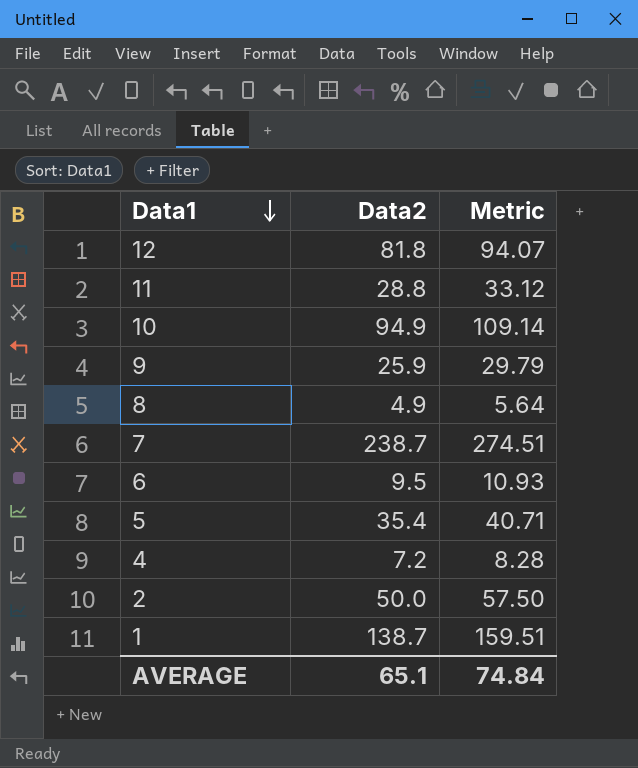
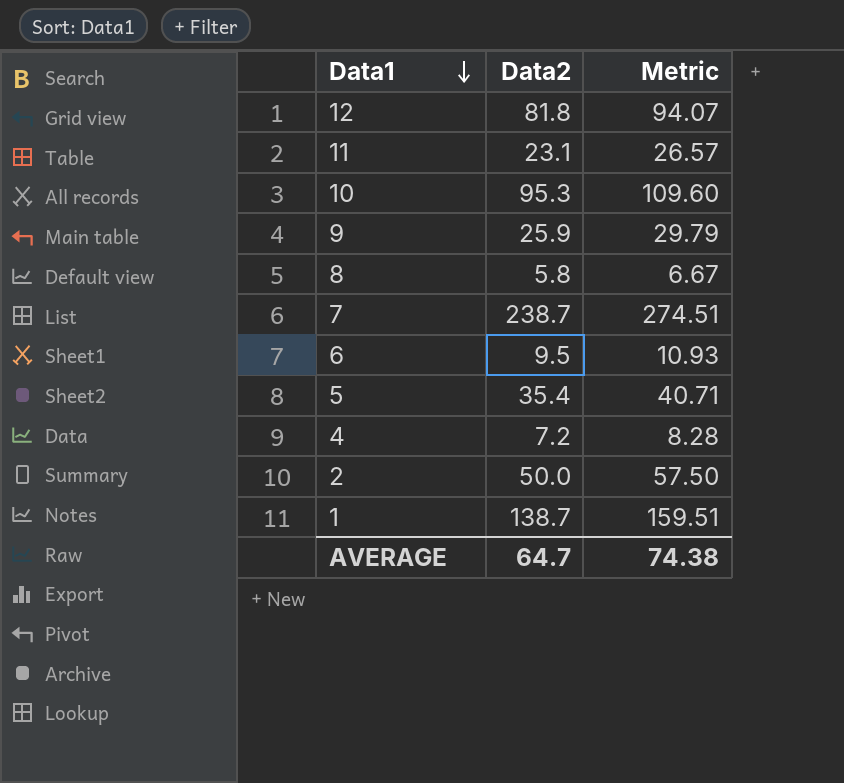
11 | Data2: 28.8 -> 23.1
11 | Metric: 33.12 -> 26.57
10 | Data2: 94.9 -> 95.3
10 | Metric: 109.14 -> 109.60
8 | Data2: 4.9 -> 5.8
8 | Metric: 5.64 -> 6.67
AVERAGE | Data2: 65.1 -> 64.7
AVERAGE | Metric: 74.84 -> 74.38

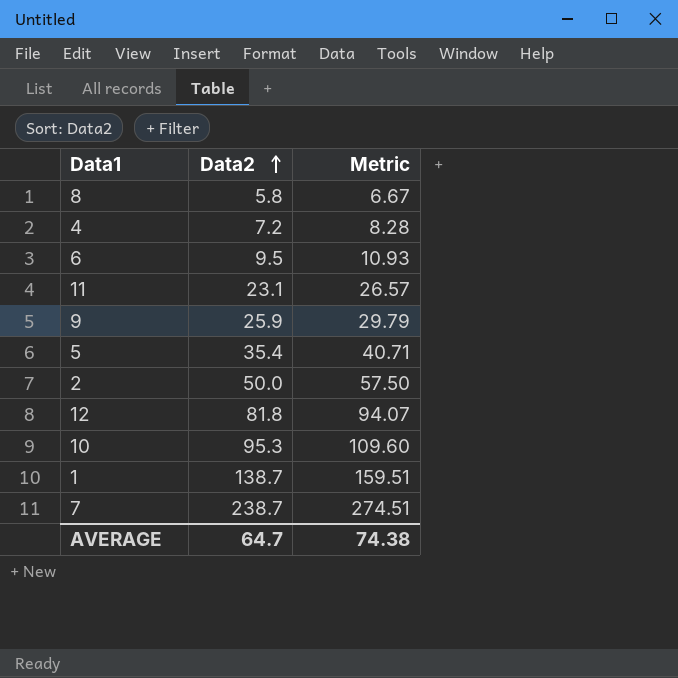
row order: Data1 descending -> Data2 ascending

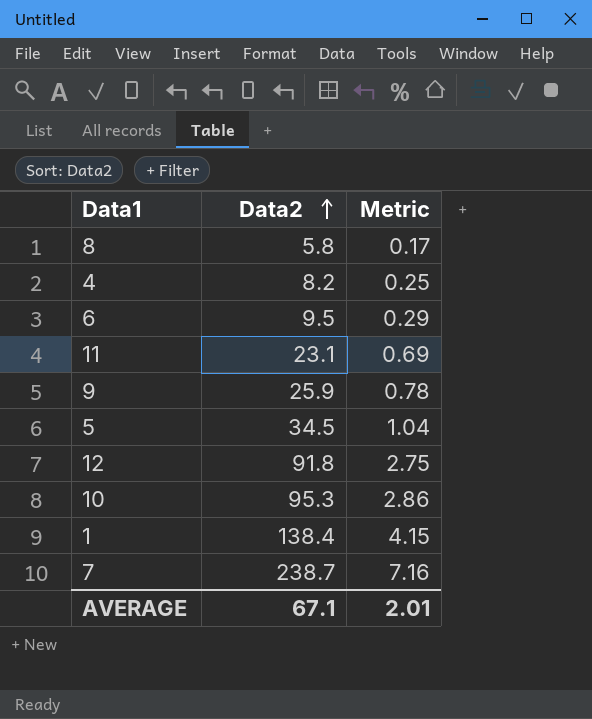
column Metric | formula: [Data2] * 1.15 -> [Data2] * 0.03
row 2: 50.0 | 57.50 -> none
4 | Data2: 7.2 -> 8.2
5 | Data2: 35.4 -> 34.5
12 | Data2: 81.8 -> 91.8
1 | Data2: 138.7 -> 138.4
AVERAGE | Data2: 64.7 -> 67.1
AVERAGE | Metric: 74.38 -> 2.01

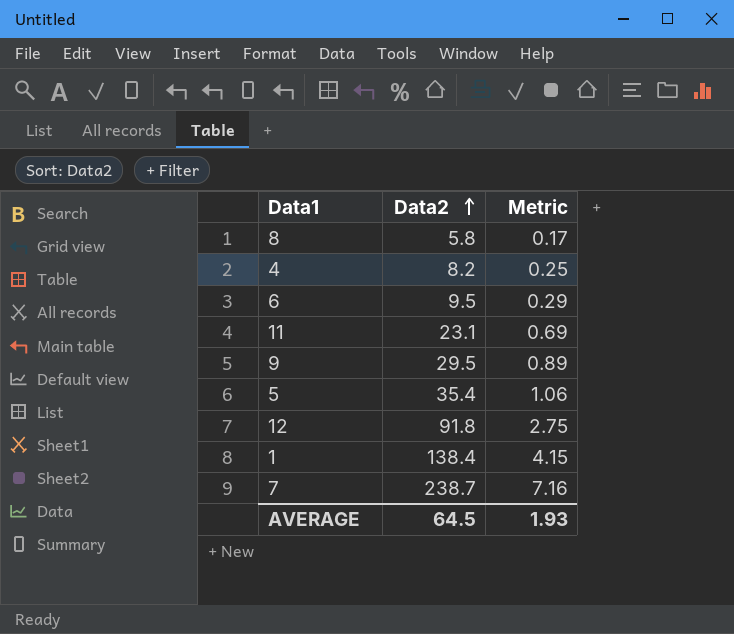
row 10: 95.3 | 2.86 -> none
9 | Data2: 25.9 -> 29.5
9 | Metric: 0.78 -> 0.89
5 | Data2: 34.5 -> 35.4
5 | Metric: 1.04 -> 1.06
AVERAGE | Data2: 67.1 -> 64.5
AVERAGE | Metric: 2.01 -> 1.93

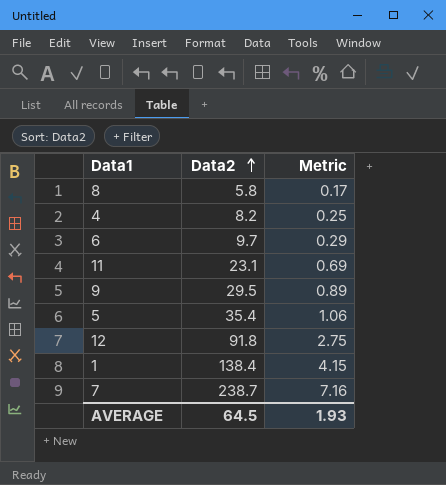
6 | Data2: 9.5 -> 9.7

